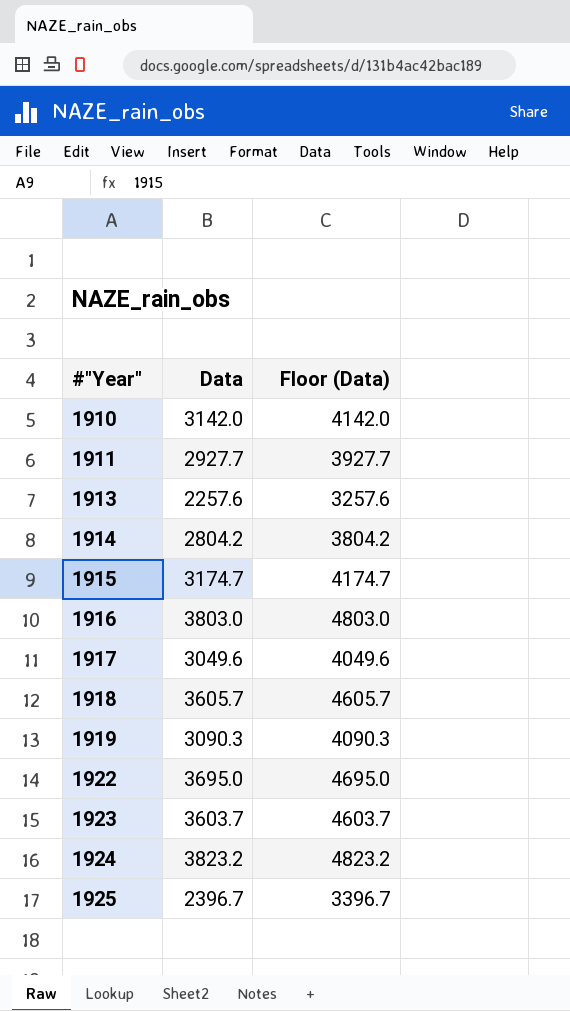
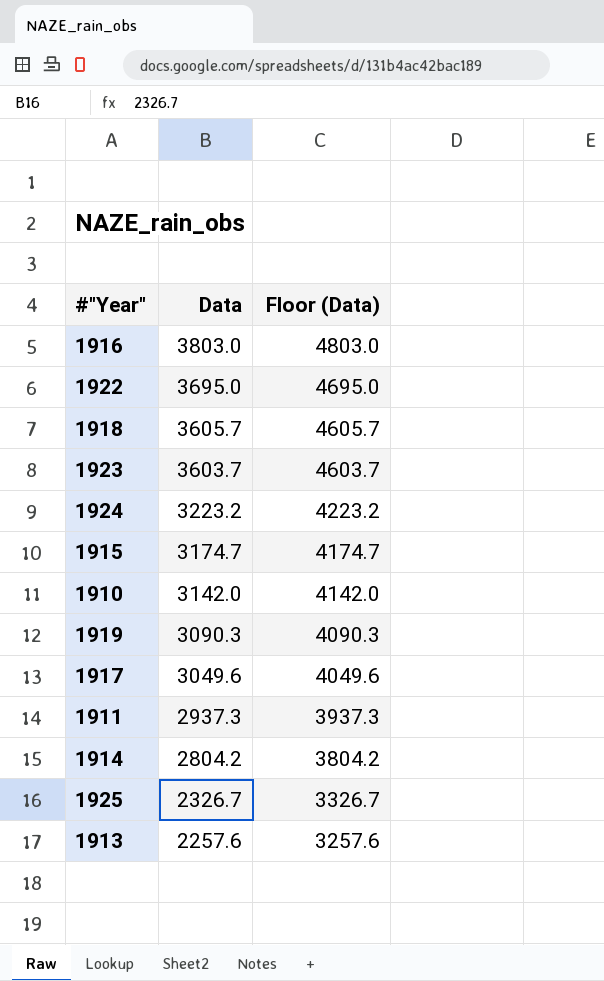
row order: #"Year" ascending -> Data descending
1924 | Data: 3823.2 -> 3223.2
1924 | Floor (Data): 4823.2 -> 4223.2
1911 | Data: 2927.7 -> 2937.3
1911 | Floor (Data): 3927.7 -> 3937.3
1925 | Data: 2396.7 -> 2326.7
1925 | Floor (Data): 3396.7 -> 3326.7

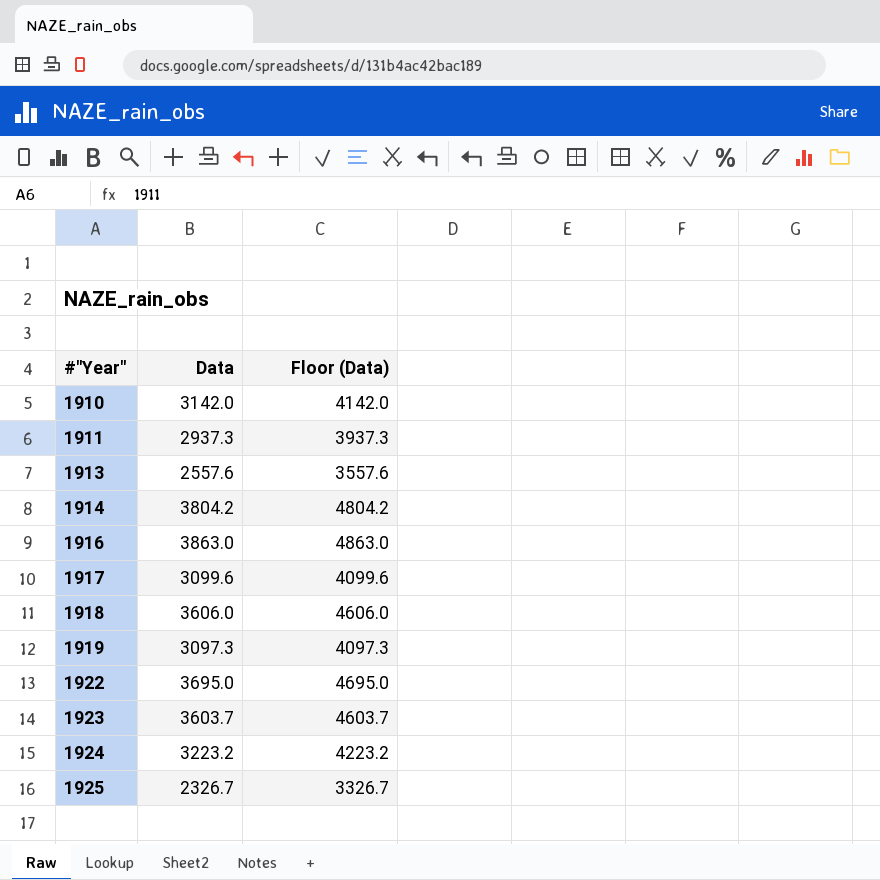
row order: Data descending -> #"Year" ascending
row 1915: 3174.7 | 4174.7 -> none
1913 | Data: 2257.6 -> 2557.6
1913 | Floor (Data): 3257.6 -> 3557.6
1914 | Data: 2804.2 -> 3804.2
1914 | Floor (Data): 3804.2 -> 4804.2
1916 | Data: 3803.0 -> 3863.0
1916 | Floor (Data): 4803.0 -> 4863.0
1917 | Data: 3049.6 -> 3099.6
1917 | Floor (Data): 4049.6 -> 4099.6
1918 | Data: 3605.7 -> 3606.0
1918 | Floor (Data): 4605.7 -> 4606.0
1919 | Data: 3090.3 -> 3097.3
1919 | Floor (Data): 4090.3 -> 4097.3

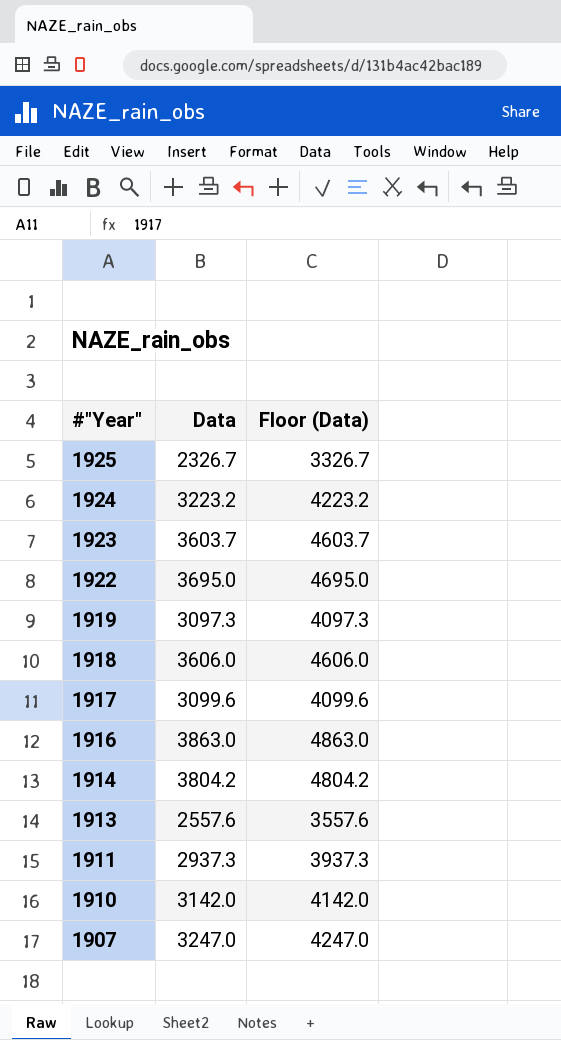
row order: #"Year" ascending -> #"Year" descending
row 1907: none -> 3247.0 | 4247.0

